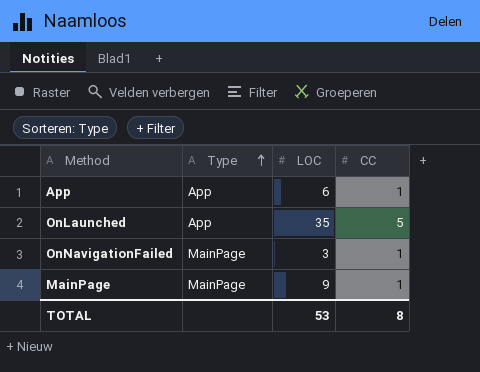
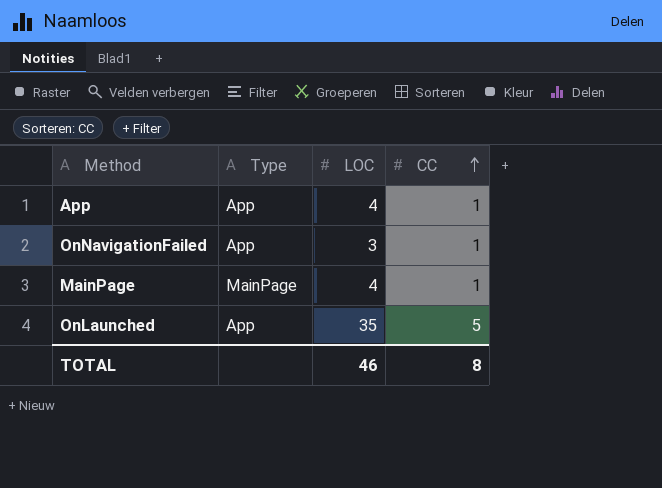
row order: Type ascending -> CC ascending
App | LOC: 6 -> 4
OnNavigationFailed | Type: MainPage -> App
MainPage | LOC: 9 -> 4
TOTAL | LOC: 53 -> 46

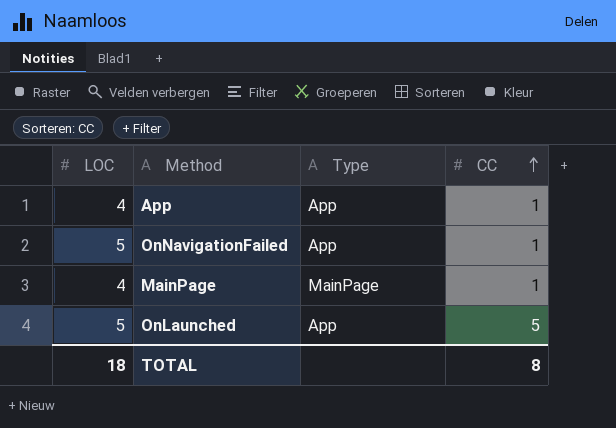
column LOC | position: 3 -> 1
OnNavigationFailed | LOC: 3 -> 5
OnLaunched | LOC: 35 -> 5
TOTAL | LOC: 46 -> 18

